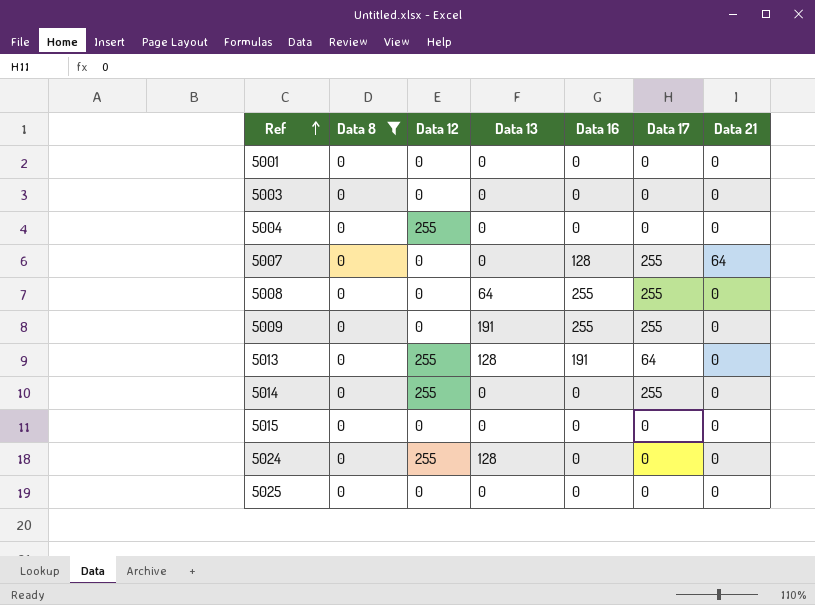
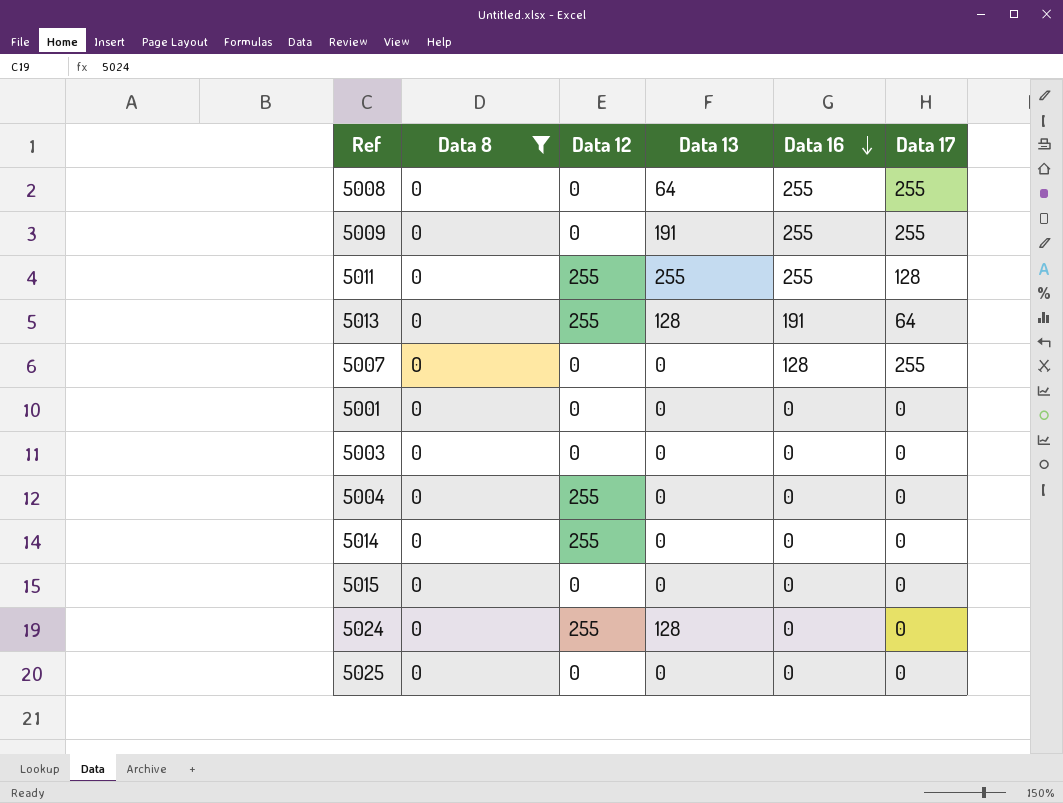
row order: Ref ascending -> Data 16 descending
column Data 21 | position: 7 -> none
row 5011: none -> 0 | 255 | 255 | 255 | 128
5014 | Data 17: 255 -> 0

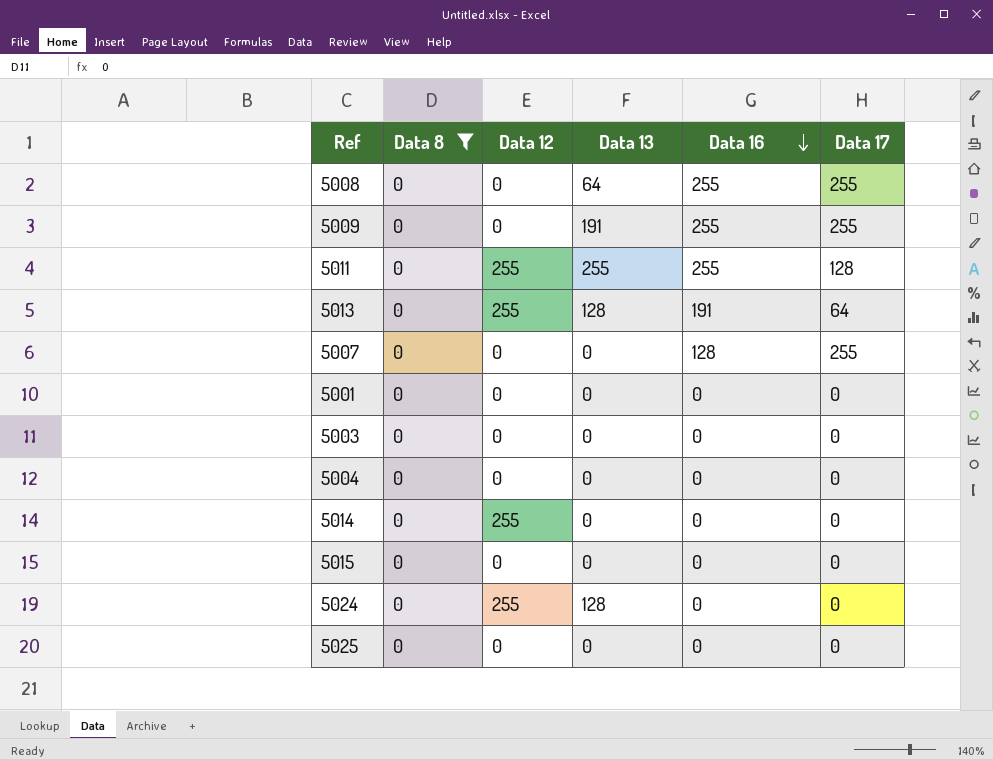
5004 | Data 12: 255 -> 0

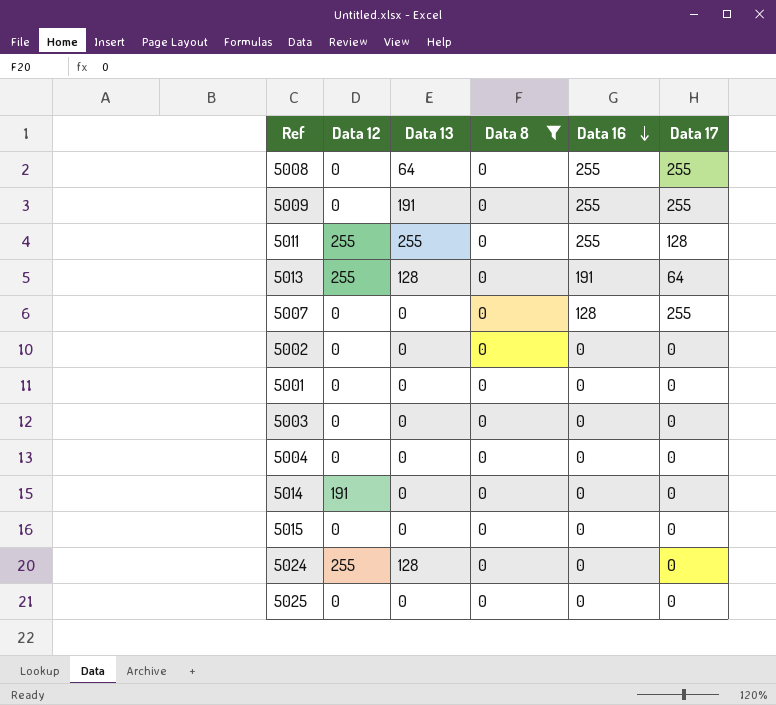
column Data 8 | position: 2 -> 4
row 5002: none -> 0 | 0 | 0 | 0 | 0
5014 | Data 12: 255 -> 191

